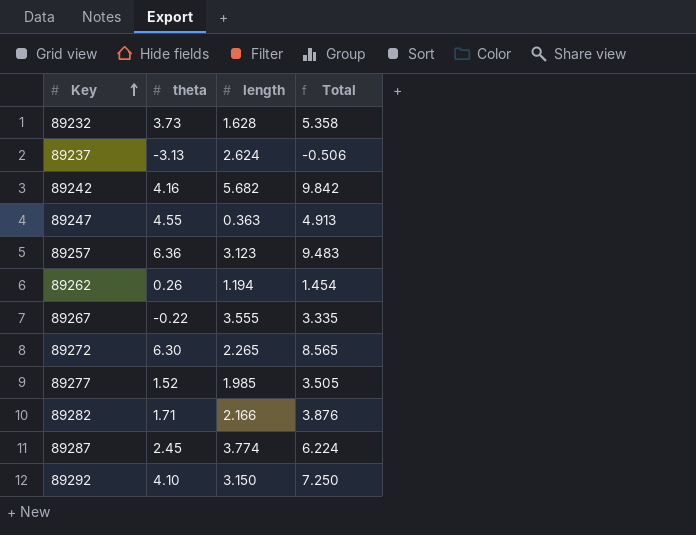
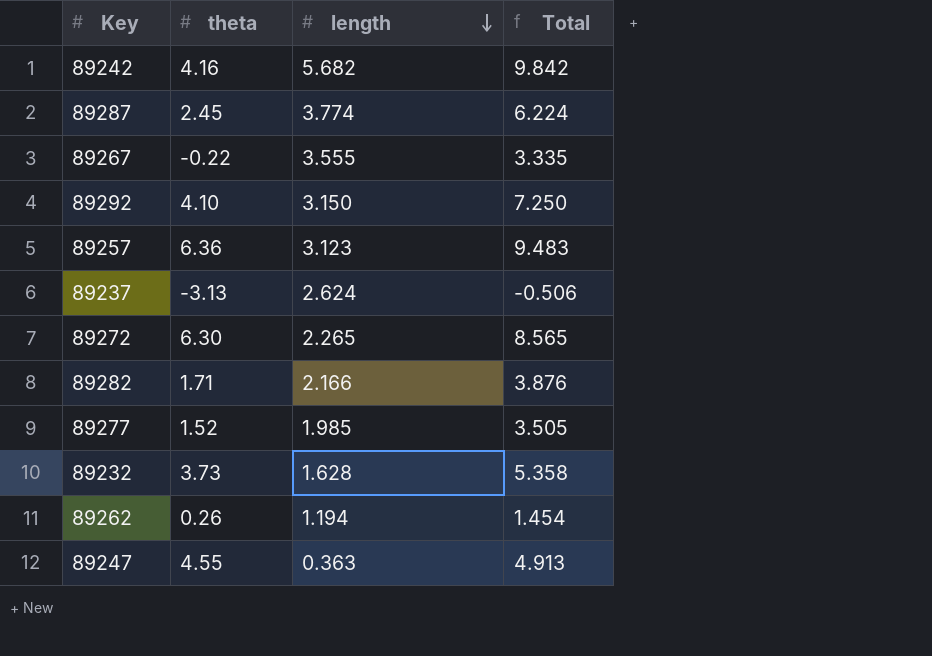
row order: Key ascending -> length descending

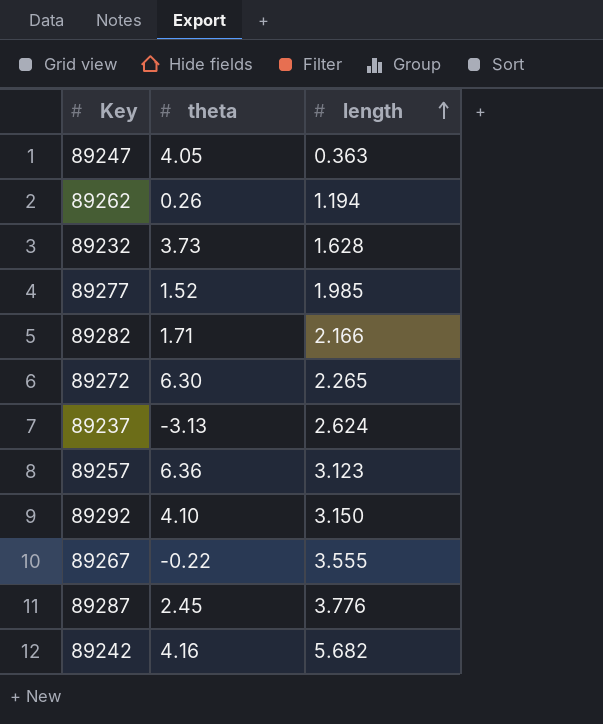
row order: length descending -> length ascending
column Total | formula: [theta] + [length] -> none
89247 | theta: 4.55 -> 4.05
89287 | length: 3.774 -> 3.776

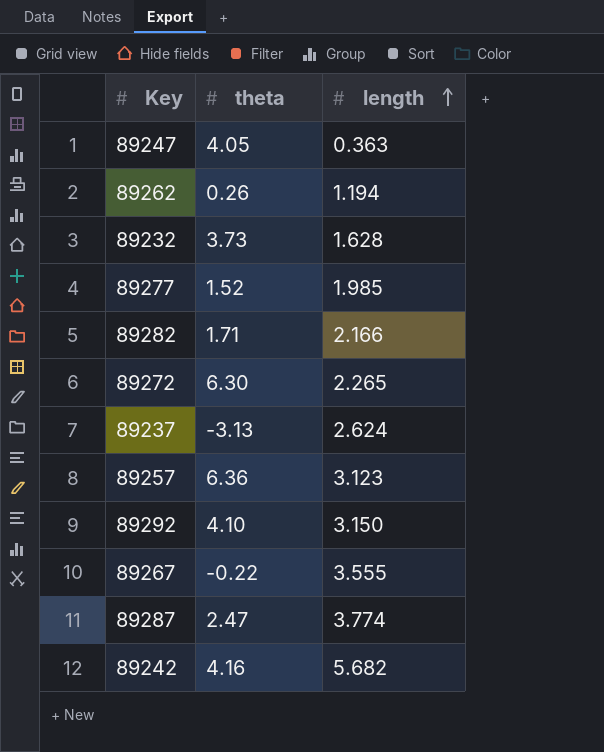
89287 | theta: 2.45 -> 2.47
89287 | length: 3.776 -> 3.774

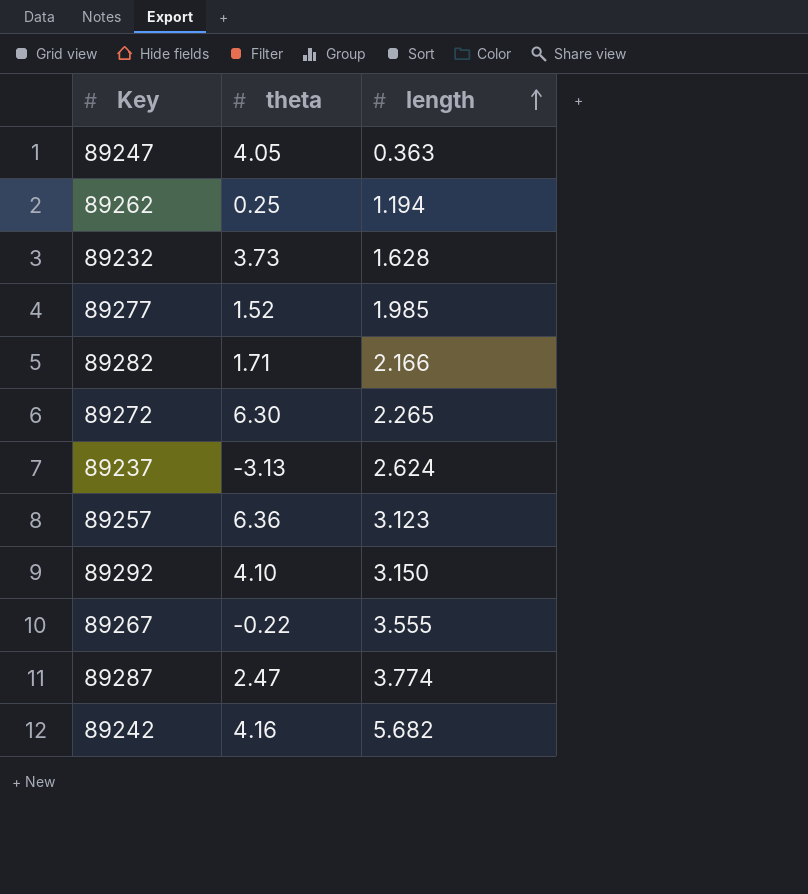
89262 | theta: 0.26 -> 0.25

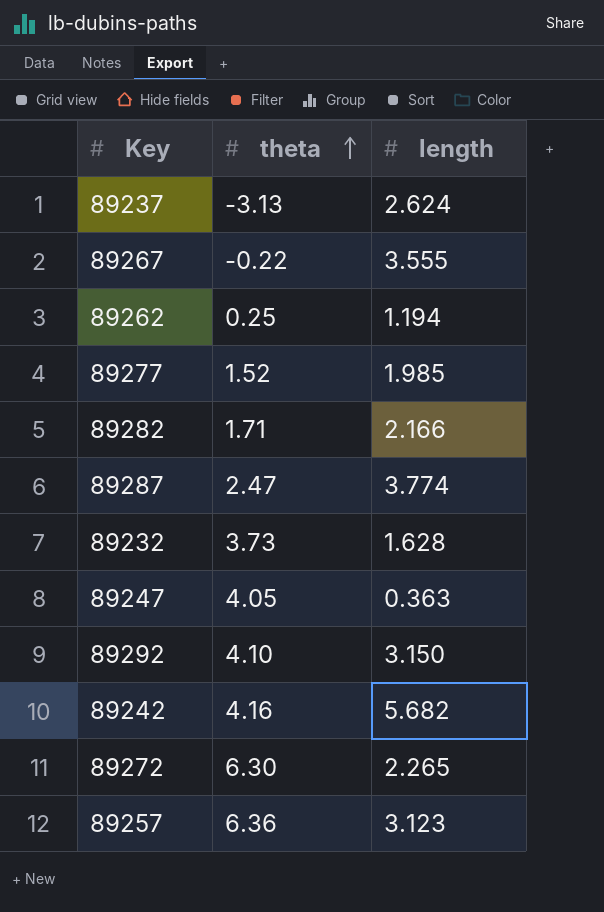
row order: length ascending -> theta ascending

